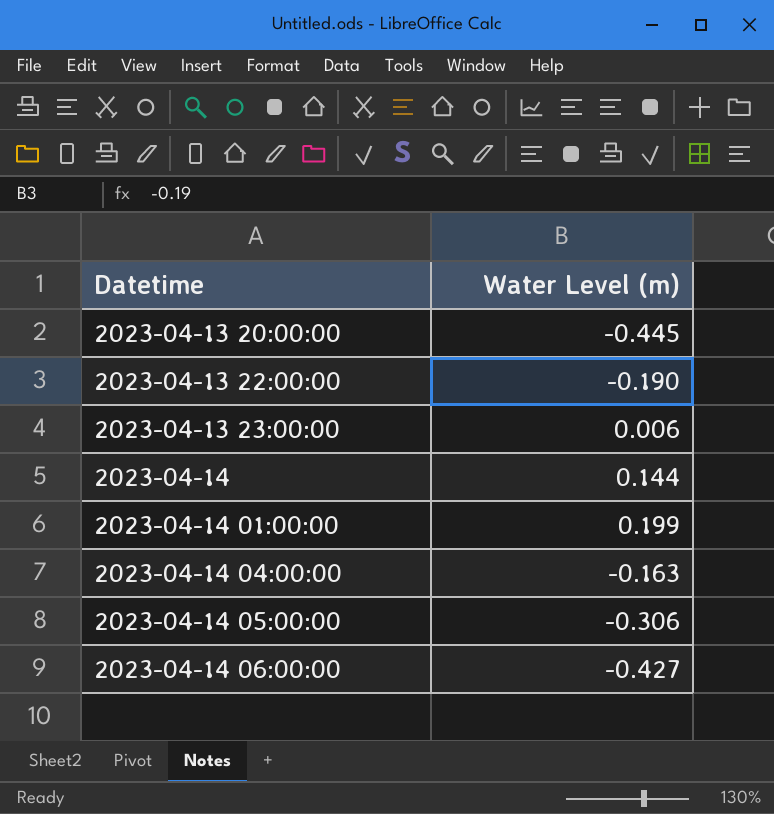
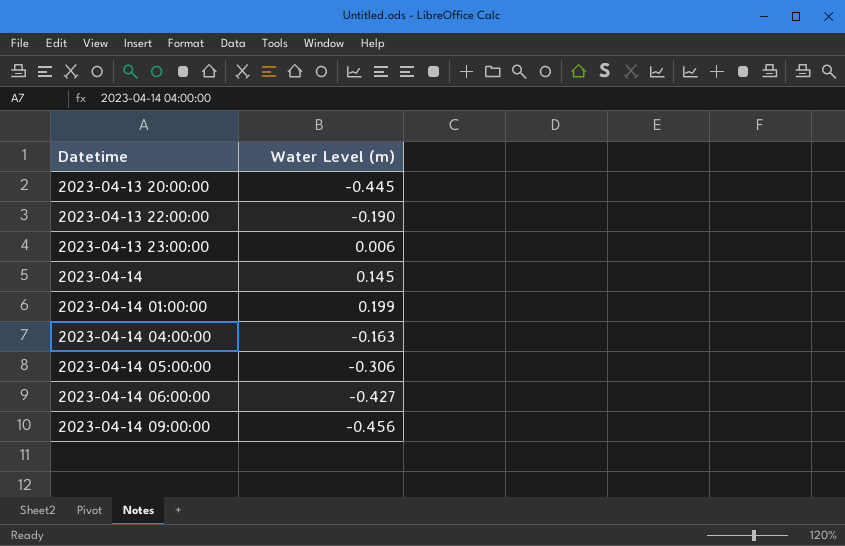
2023-04-14 | Water Level (m): 0.144 -> 0.145
row 2023-04-14 09:00:00: none -> -0.456

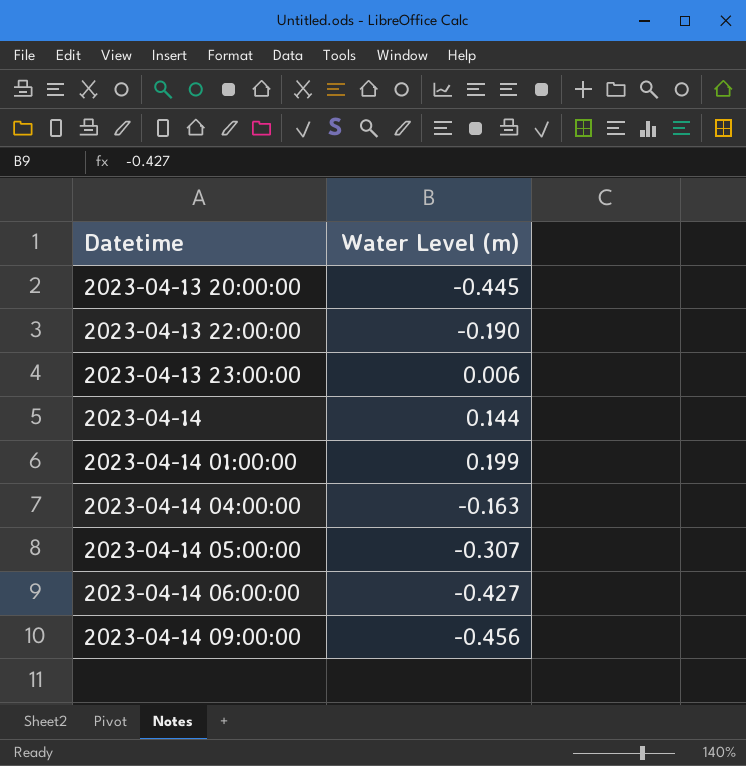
2023-04-14 | Water Level (m): 0.145 -> 0.144
2023-04-14 05:00:00 | Water Level (m): -0.306 -> -0.307

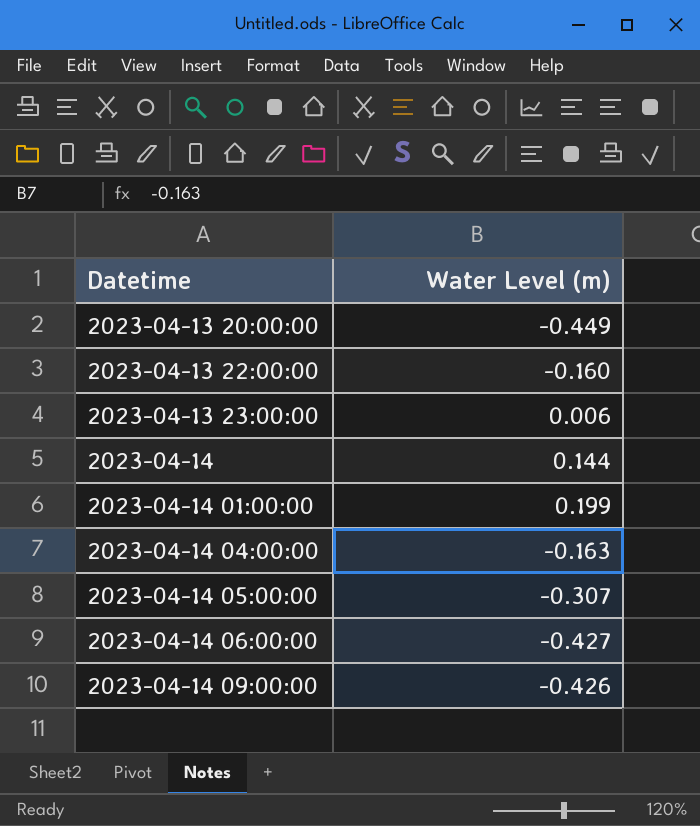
2023-04-13 20:00:00 | Water Level (m): -0.445 -> -0.449
2023-04-13 22:00:00 | Water Level (m): -0.190 -> -0.160
2023-04-14 09:00:00 | Water Level (m): -0.456 -> -0.426

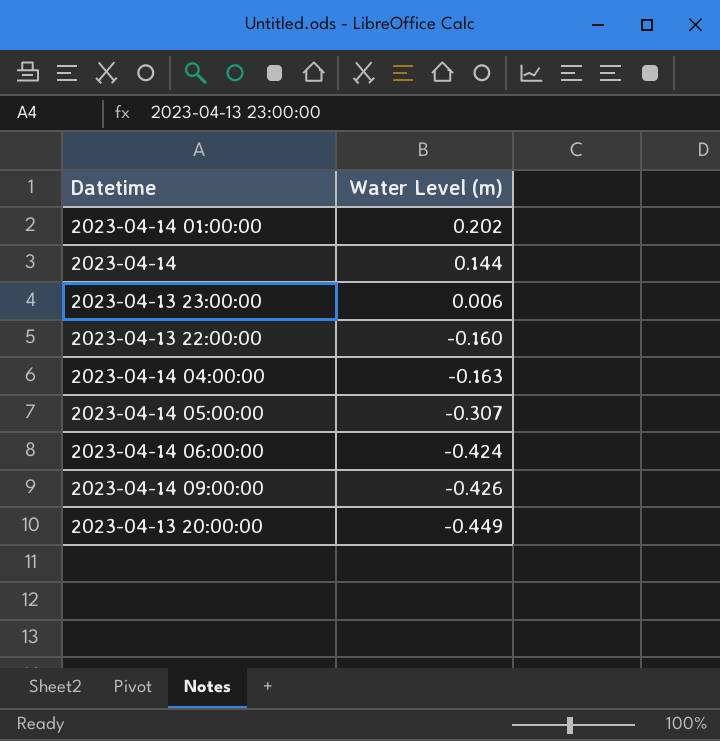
row order: Datetime ascending -> Water Level (m) descending
2023-04-14 01:00:00 | Water Level (m): 0.199 -> 0.202
2023-04-14 06:00:00 | Water Level (m): -0.427 -> -0.424

